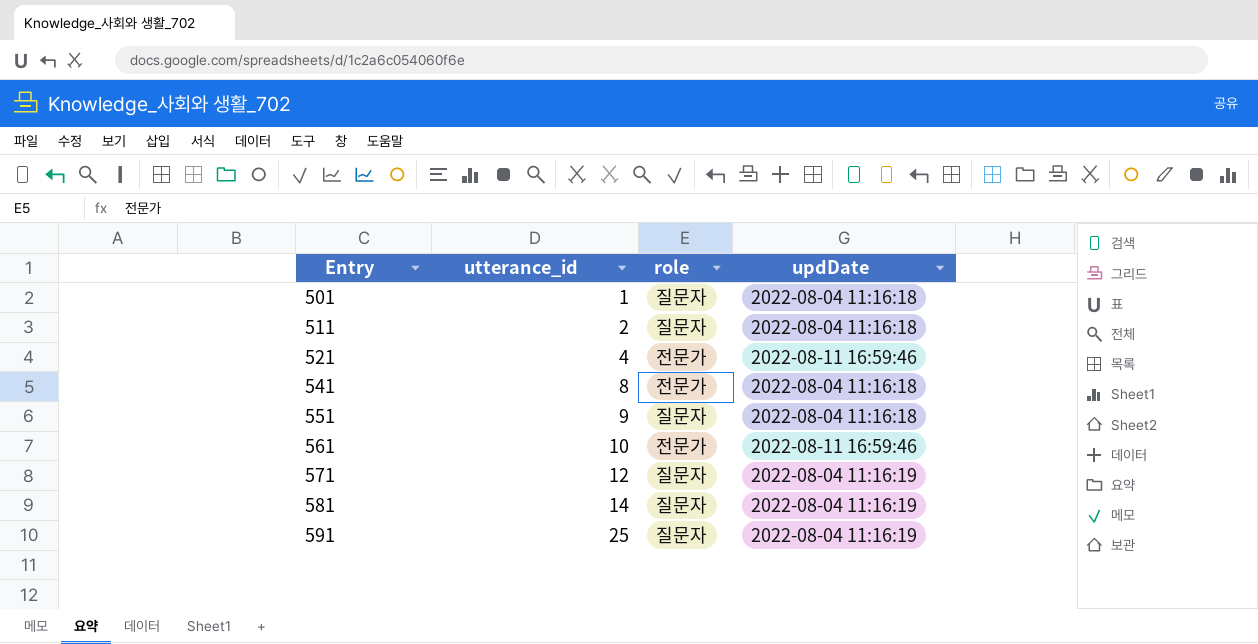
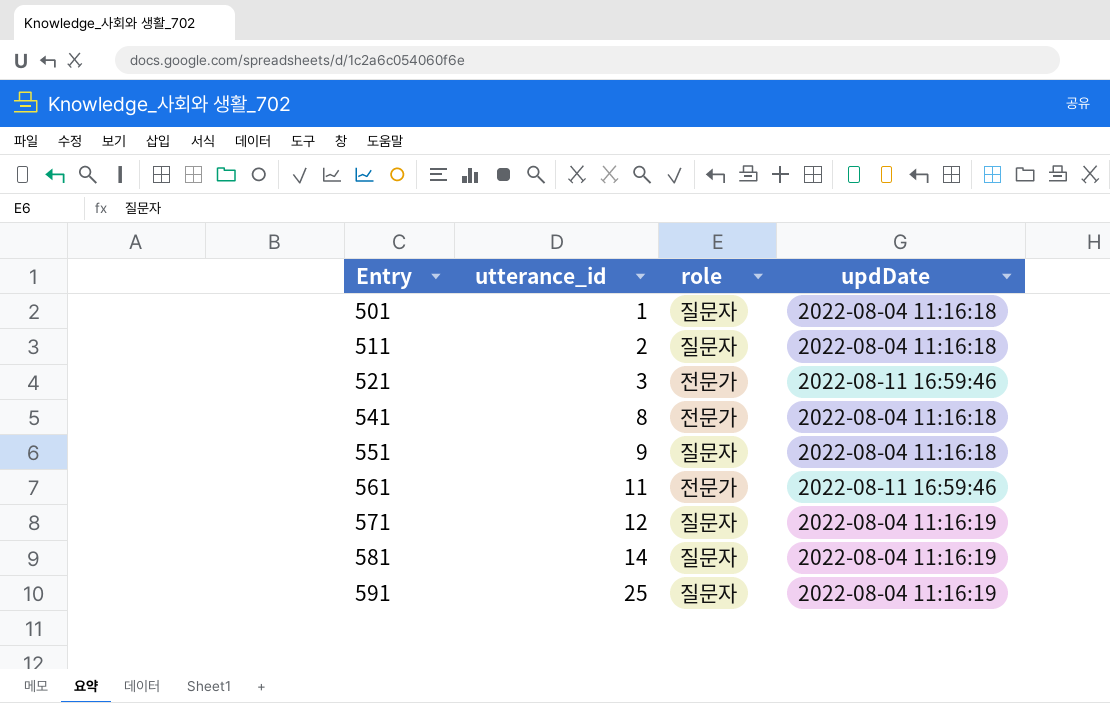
521 | utterance_id: 4 -> 3
561 | utterance_id: 10 -> 11

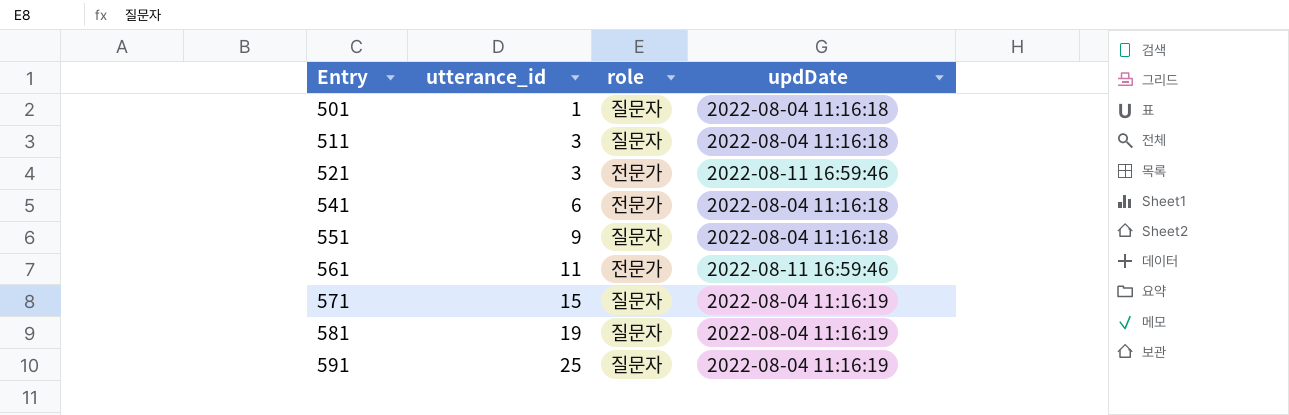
511 | utterance_id: 2 -> 3
541 | utterance_id: 8 -> 6
571 | utterance_id: 12 -> 15
581 | utterance_id: 14 -> 19

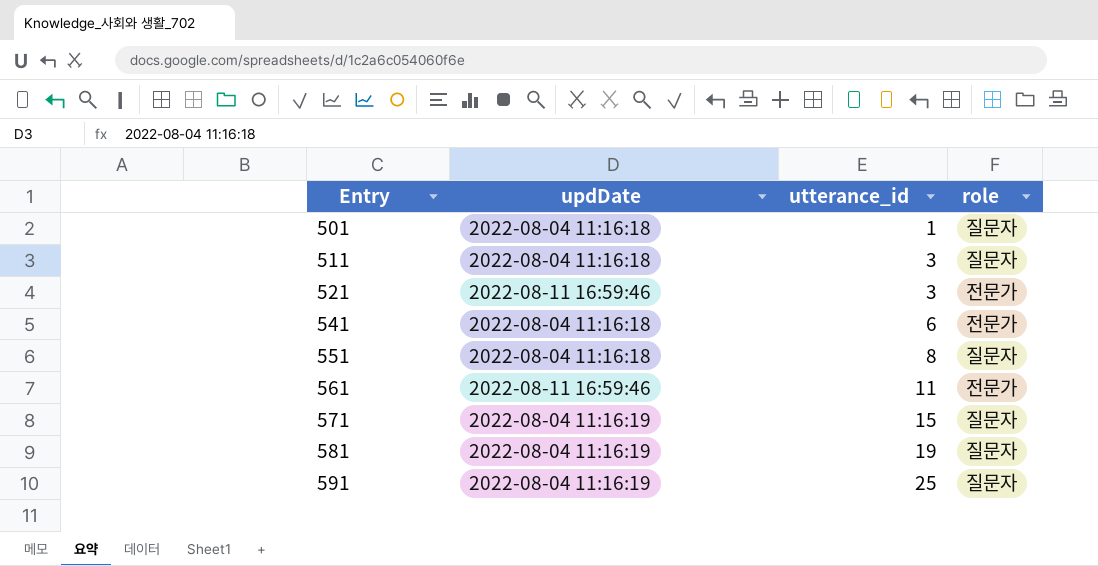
column updDate | position: 4 -> 2
551 | utterance_id: 9 -> 8

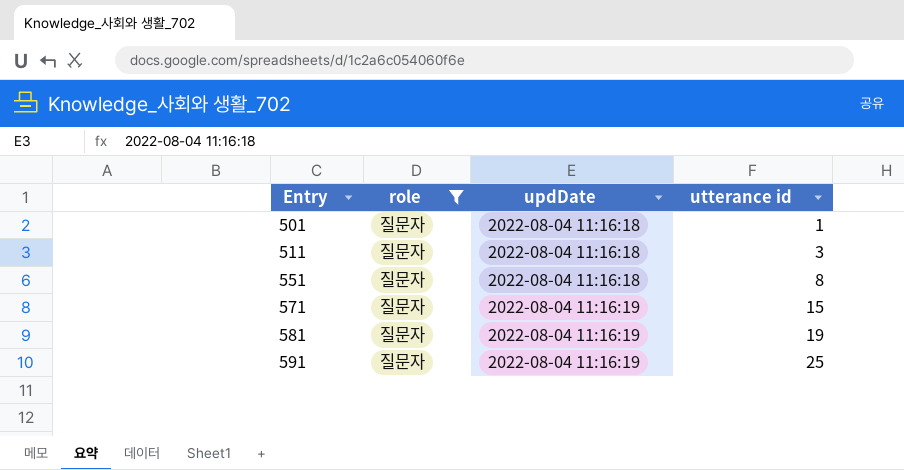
filter: none -> role = 질문자
column role | position: 4 -> 2
column name: utterance_id -> utterance id

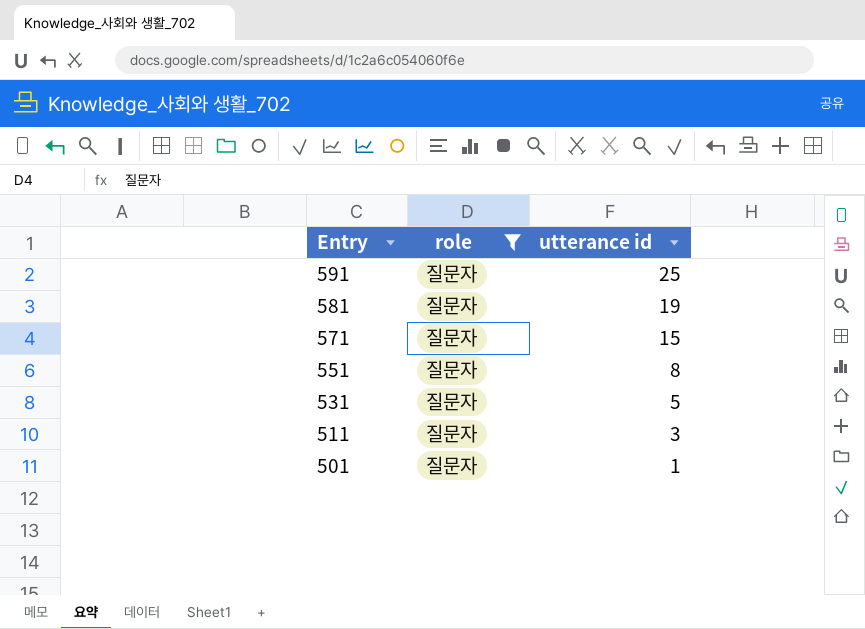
row order: Entry ascending -> Entry descending
column updDate | position: 3 -> none
row 531: none -> 질문자 | 5

